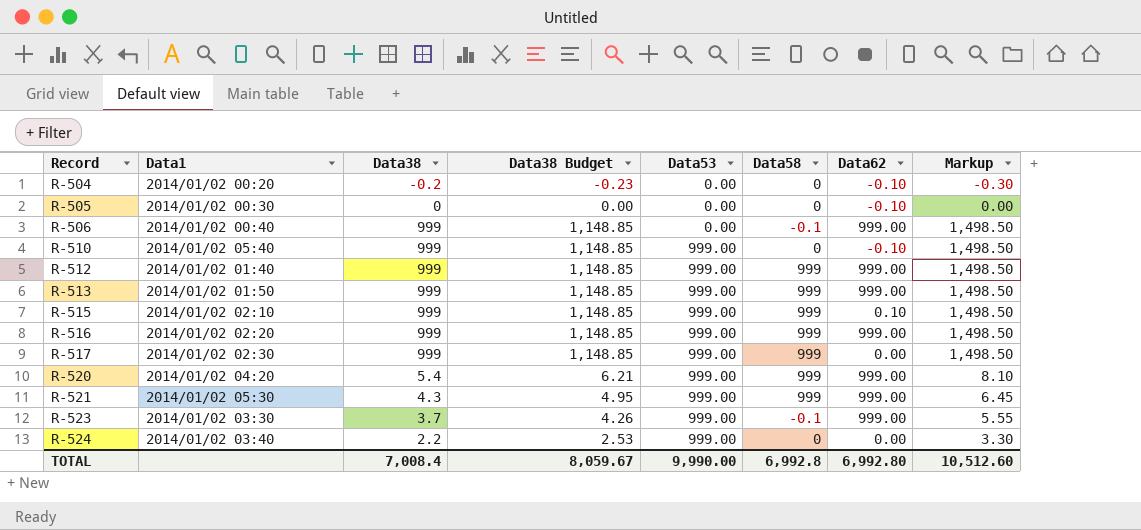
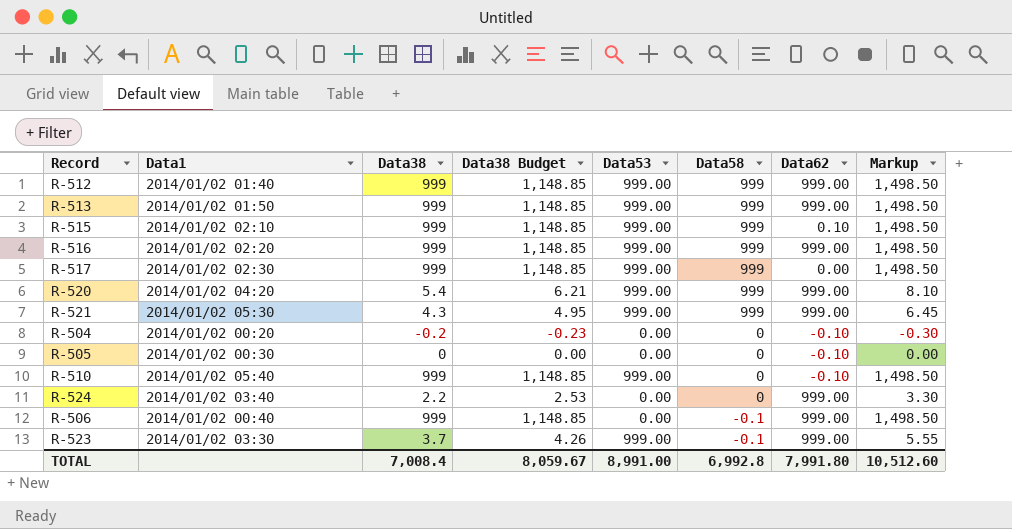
row order: Record ascending -> Data58 descending
R-524 | Data53: 999.00 -> 0.00
R-524 | Data62: 0.00 -> 999.00
TOTAL | Data53: 9,990.00 -> 8,991.00
TOTAL | Data62: 6,992.80 -> 7,991.80

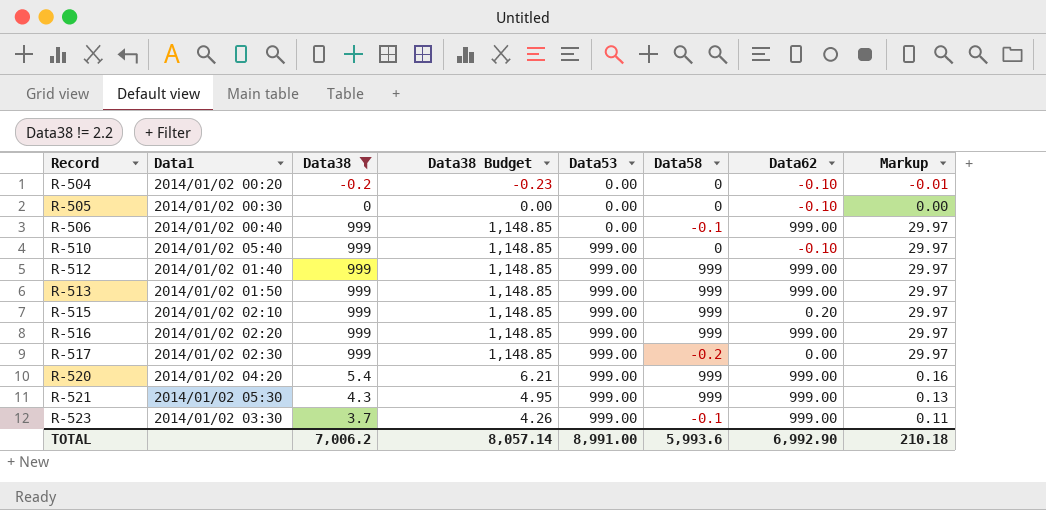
filter: none -> Data38 != 2.2
row order: Data58 descending -> Record ascending
column Markup | formula: [Data38] * 1.5 -> [Data38] * 0.03
R-515 | Data62: 0.10 -> 0.20
R-517 | Data58: 999 -> -0.2
TOTAL | Data38: 7,008.4 -> 7,006.2
TOTAL | Data38 Budget: 8,059.67 -> 8,057.14
TOTAL | Data58: 6,992.8 -> 5,993.6
TOTAL | Data62: 7,991.80 -> 6,992.90
TOTAL | Markup: 10,512.60 -> 210.18

